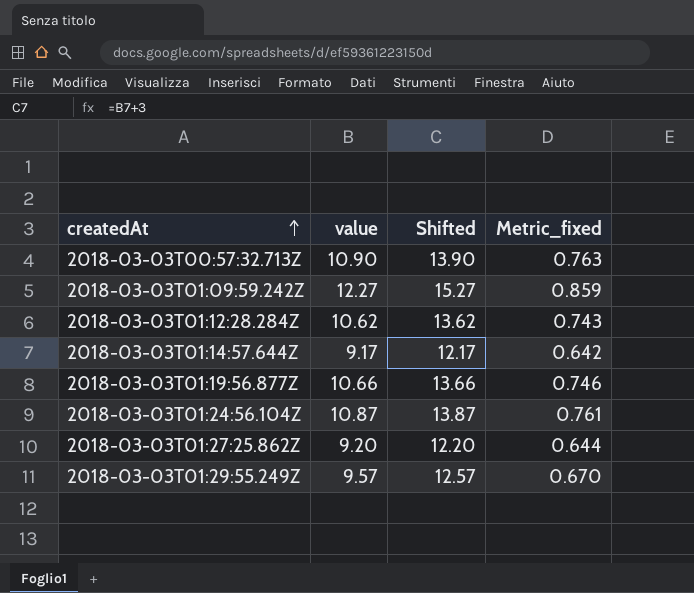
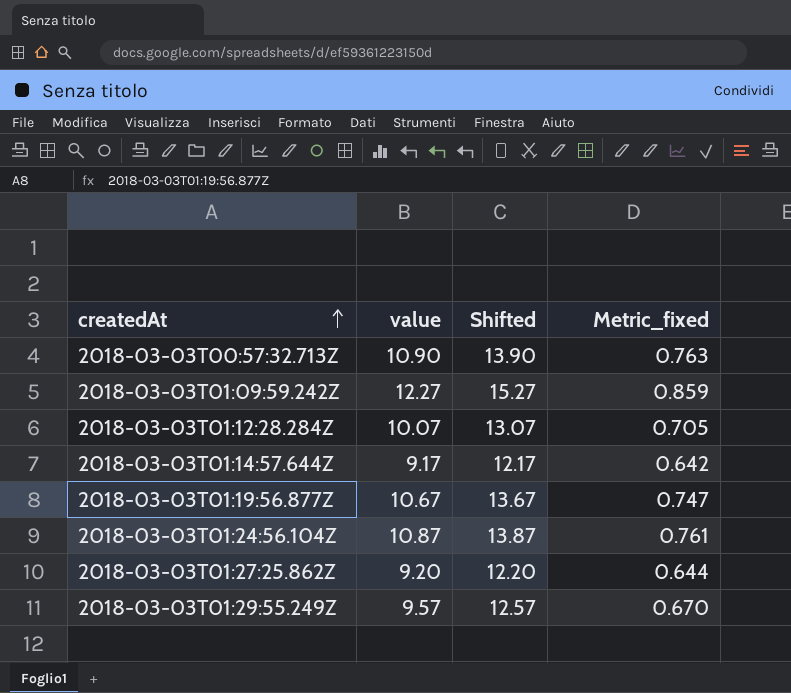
2018-03-03T01:12:28.284Z | value: 10.62 -> 10.07
2018-03-03T01:12:28.284Z | Shifted: 13.62 -> 13.07
2018-03-03T01:12:28.284Z | Metric_fixed: 0.743 -> 0.705
2018-03-03T01:19:56.877Z | value: 10.66 -> 10.67
2018-03-03T01:19:56.877Z | Shifted: 13.66 -> 13.67
2018-03-03T01:19:56.877Z | Metric_fixed: 0.746 -> 0.747

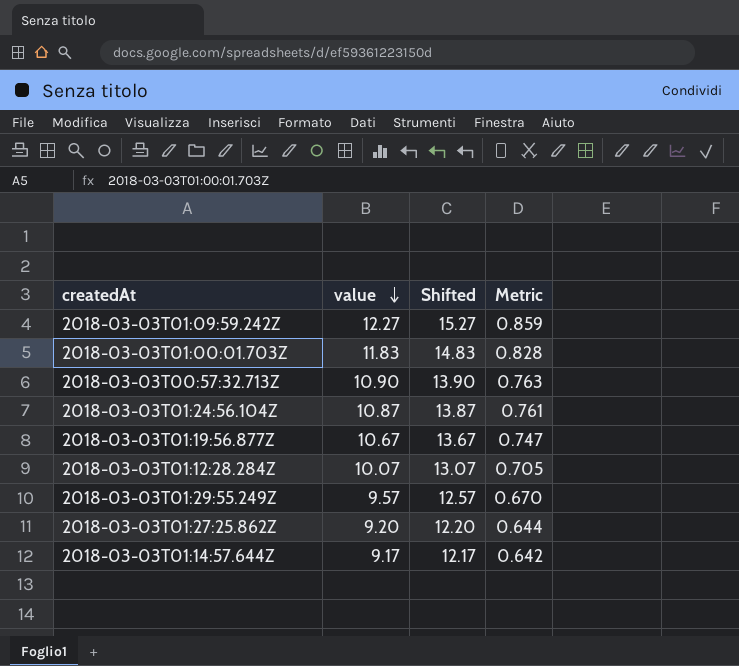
row order: createdAt ascending -> value descending
column name: Metric_fixed -> Metric
row 2018-03-03T01:00:01.703Z: none -> 11.83 | 14.83 | 0.828

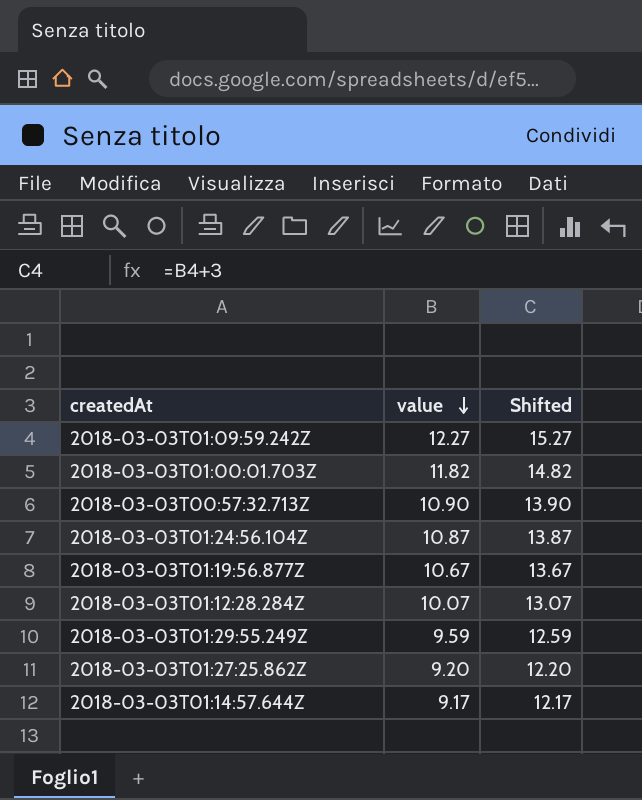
column Metric | formula: [value] * 0.07 -> none
2018-03-03T01:00:01.703Z | value: 11.83 -> 11.82
2018-03-03T01:00:01.703Z | Shifted: 14.83 -> 14.82
2018-03-03T01:29:55.249Z | value: 9.57 -> 9.59
2018-03-03T01:29:55.249Z | Shifted: 12.57 -> 12.59

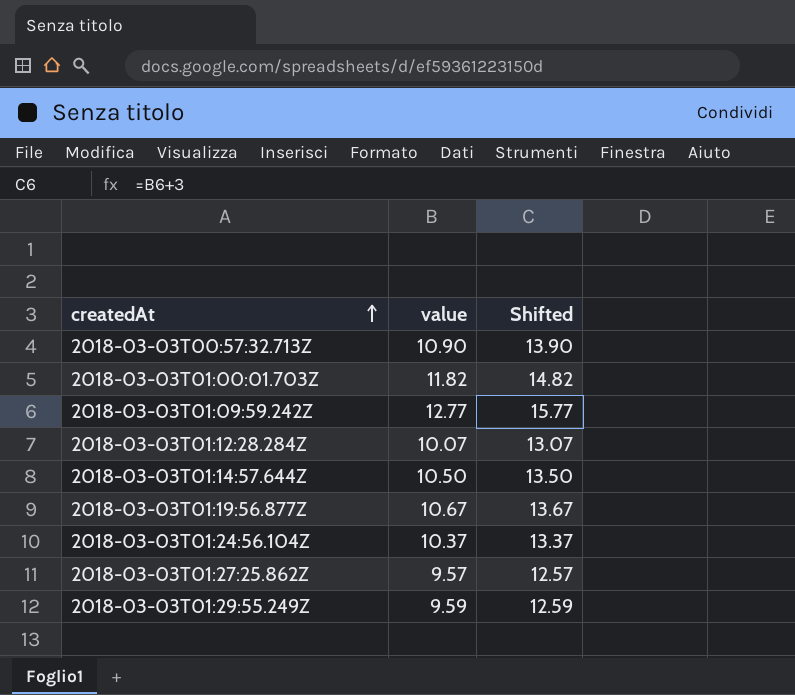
row order: value descending -> createdAt ascending
2018-03-03T01:09:59.242Z | value: 12.27 -> 12.77
2018-03-03T01:09:59.242Z | Shifted: 15.27 -> 15.77
2018-03-03T01:14:57.644Z | value: 9.17 -> 10.50
2018-03-03T01:14:57.644Z | Shifted: 12.17 -> 13.50
2018-03-03T01:24:56.104Z | value: 10.87 -> 10.37
2018-03-03T01:24:56.104Z | Shifted: 13.87 -> 13.37
2018-03-03T01:27:25.862Z | value: 9.20 -> 9.57
2018-03-03T01:27:25.862Z | Shifted: 12.20 -> 12.57

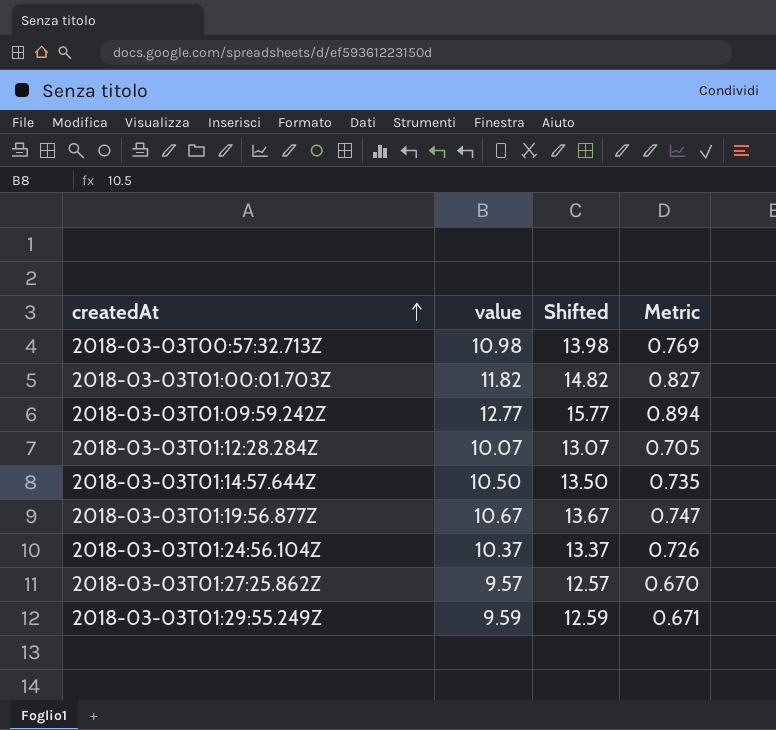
column Metric | formula: none -> [value] * 0.07
2018-03-03T00:57:32.713Z | value: 10.90 -> 10.98
2018-03-03T00:57:32.713Z | Shifted: 13.90 -> 13.98

